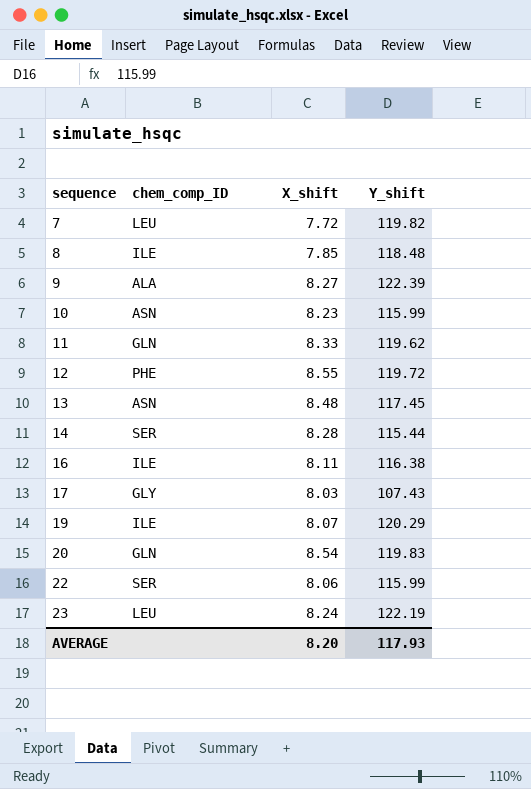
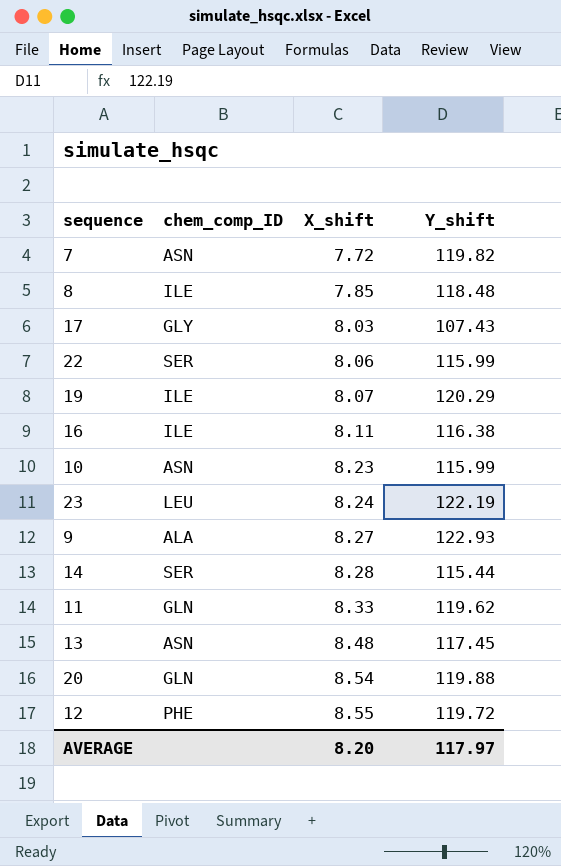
row order: sequence ascending -> X_shift ascending
7 | chem_comp_ID: LEU -> ASN
9 | Y_shift: 122.39 -> 122.93
20 | Y_shift: 119.83 -> 119.88
AVERAGE | Y_shift: 117.93 -> 117.97

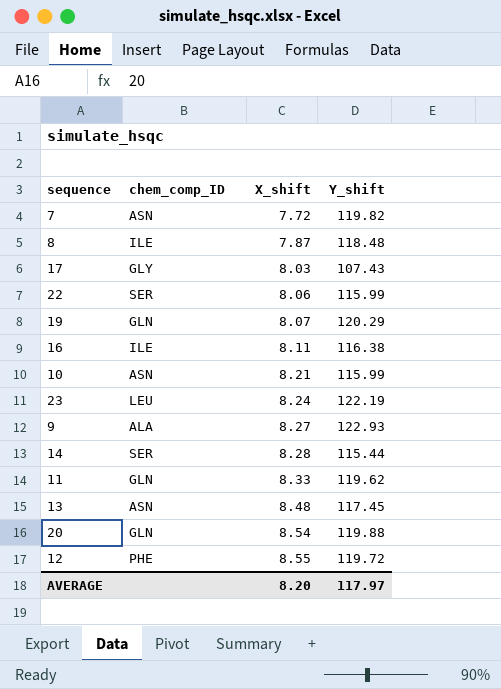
8 | X_shift: 7.85 -> 7.87
19 | chem_comp_ID: ILE -> GLN
10 | X_shift: 8.23 -> 8.21

